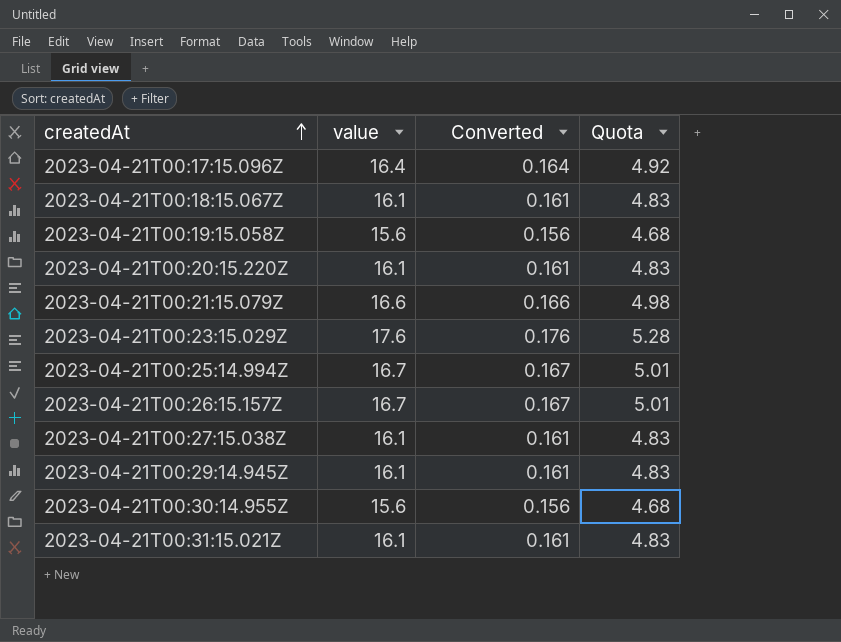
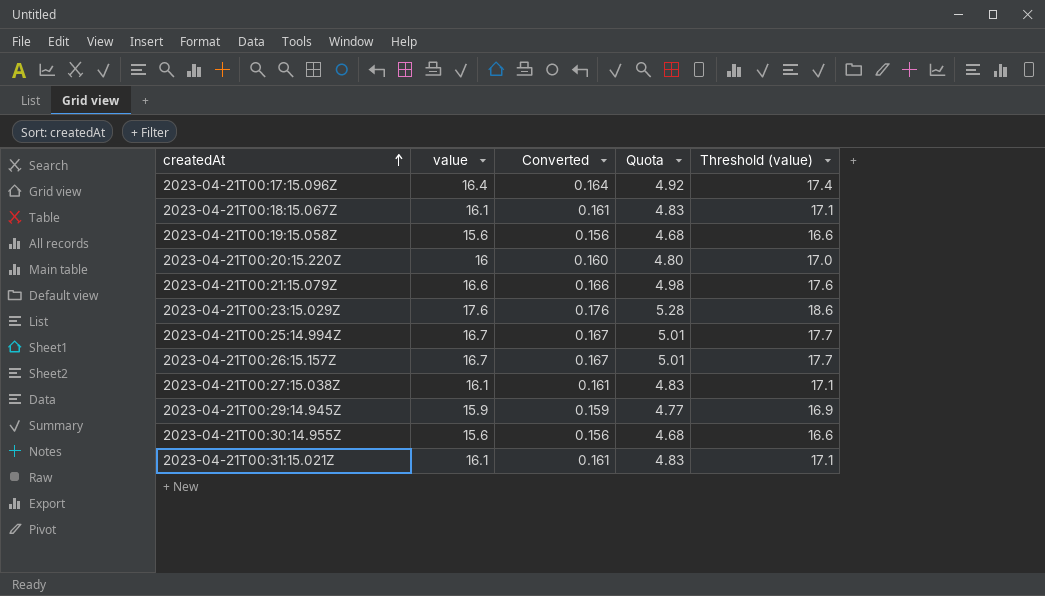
column Threshold (value) | formula: none -> [value] + 1
2023-04-21T00:20:15.220Z | value: 16.1 -> 16
2023-04-21T00:20:15.220Z | Converted: 0.161 -> 0.160
2023-04-21T00:20:15.220Z | Quota: 4.83 -> 4.80
2023-04-21T00:29:14.945Z | value: 16.1 -> 15.9
2023-04-21T00:29:14.945Z | Converted: 0.161 -> 0.159
2023-04-21T00:29:14.945Z | Quota: 4.83 -> 4.77

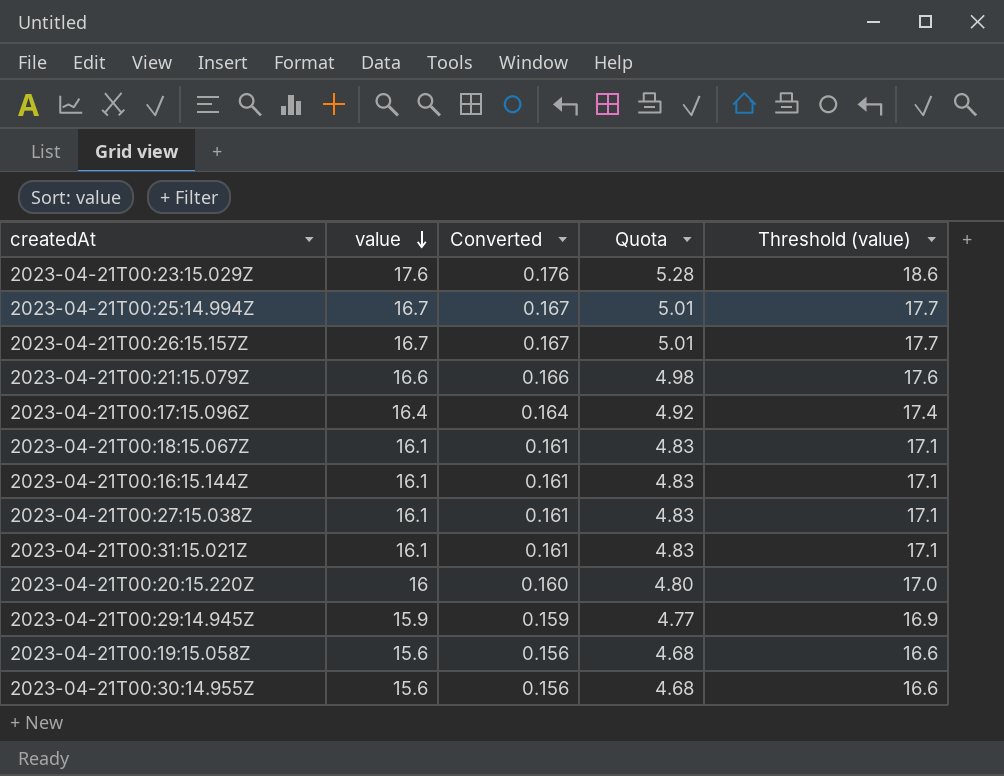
row order: createdAt ascending -> value descending
row 2023-04-21T00:16:15.144Z: none -> 16.1 | 0.161 | 4.83 | 17.1

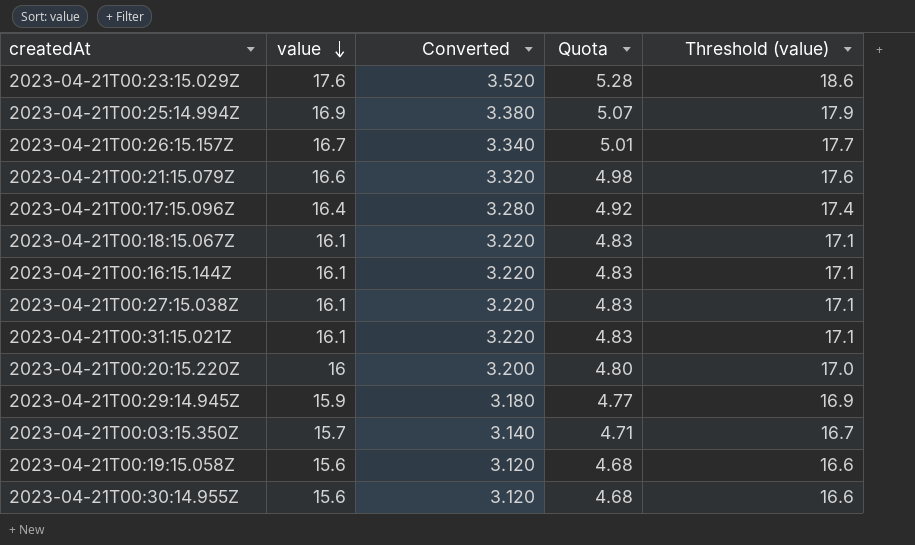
column Converted | formula: [value] * 0.01 -> [value] * 0.2
2023-04-21T00:25:14.994Z | value: 16.7 -> 16.9
2023-04-21T00:25:14.994Z | Quota: 5.01 -> 5.07
2023-04-21T00:25:14.994Z | Threshold (value): 17.7 -> 17.9
row 2023-04-21T00:03:15.350Z: none -> 15.7 | 3.140 | 4.71 | 16.7

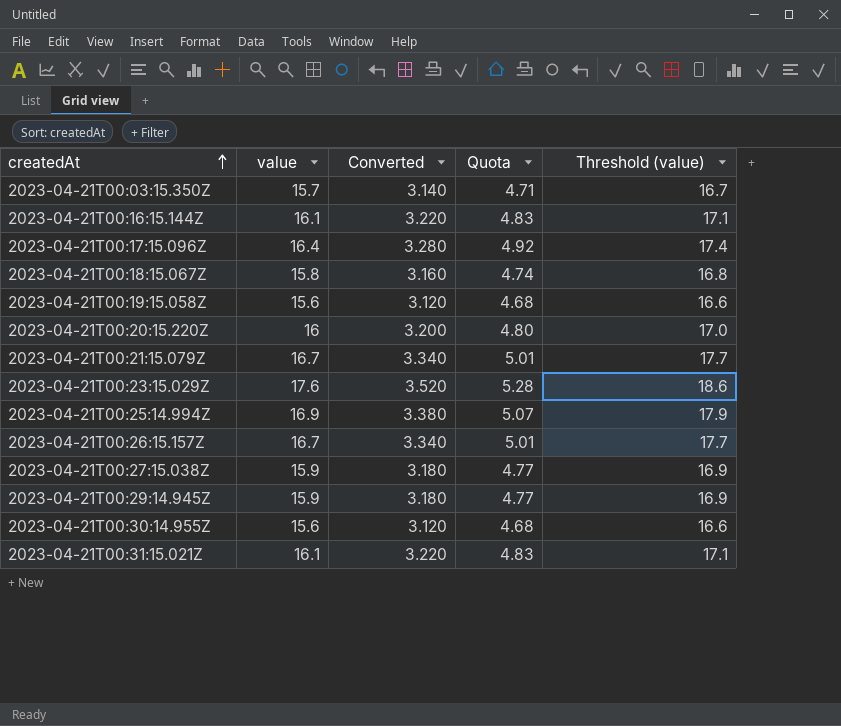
row order: value descending -> createdAt ascending
2023-04-21T00:18:15.067Z | value: 16.1 -> 15.8
2023-04-21T00:18:15.067Z | Converted: 3.220 -> 3.160
2023-04-21T00:18:15.067Z | Quota: 4.83 -> 4.74
2023-04-21T00:18:15.067Z | Threshold (value): 17.1 -> 16.8
2023-04-21T00:21:15.079Z | value: 16.6 -> 16.7
2023-04-21T00:21:15.079Z | Converted: 3.320 -> 3.340
2023-04-21T00:21:15.079Z | Quota: 4.98 -> 5.01
2023-04-21T00:21:15.079Z | Threshold (value): 17.6 -> 17.7
2023-04-21T00:27:15.038Z | value: 16.1 -> 15.9
2023-04-21T00:27:15.038Z | Converted: 3.220 -> 3.180
2023-04-21T00:27:15.038Z | Quota: 4.83 -> 4.77
2023-04-21T00:27:15.038Z | Threshold (value): 17.1 -> 16.9

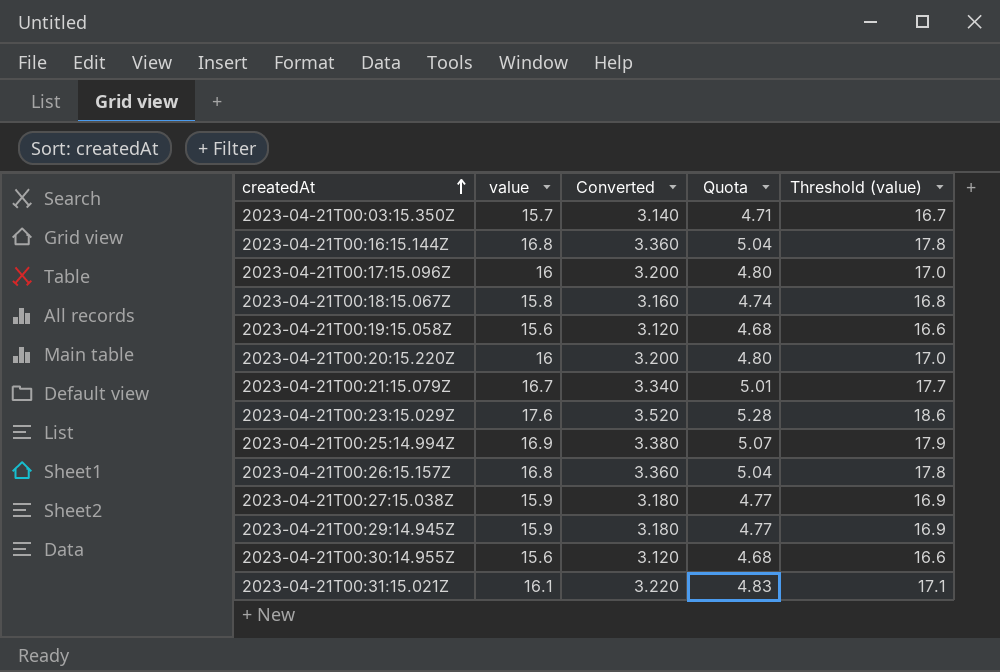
2023-04-21T00:16:15.144Z | value: 16.1 -> 16.8
2023-04-21T00:16:15.144Z | Converted: 3.220 -> 3.360
2023-04-21T00:16:15.144Z | Quota: 4.83 -> 5.04
2023-04-21T00:16:15.144Z | Threshold (value): 17.1 -> 17.8
2023-04-21T00:17:15.096Z | value: 16.4 -> 16
2023-04-21T00:17:15.096Z | Converted: 3.280 -> 3.200
2023-04-21T00:17:15.096Z | Quota: 4.92 -> 4.80
2023-04-21T00:17:15.096Z | Threshold (value): 17.4 -> 17.0
2023-04-21T00:26:15.157Z | value: 16.7 -> 16.8
2023-04-21T00:26:15.157Z | Converted: 3.340 -> 3.360
2023-04-21T00:26:15.157Z | Quota: 5.01 -> 5.04
2023-04-21T00:26:15.157Z | Threshold (value): 17.7 -> 17.8

